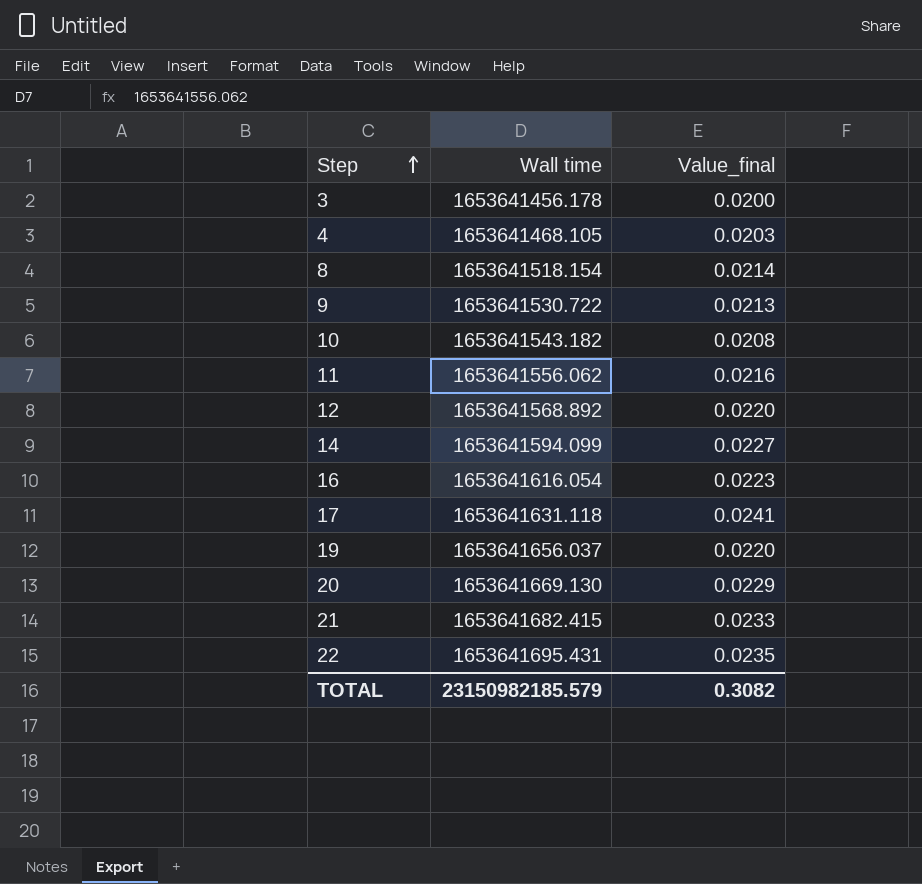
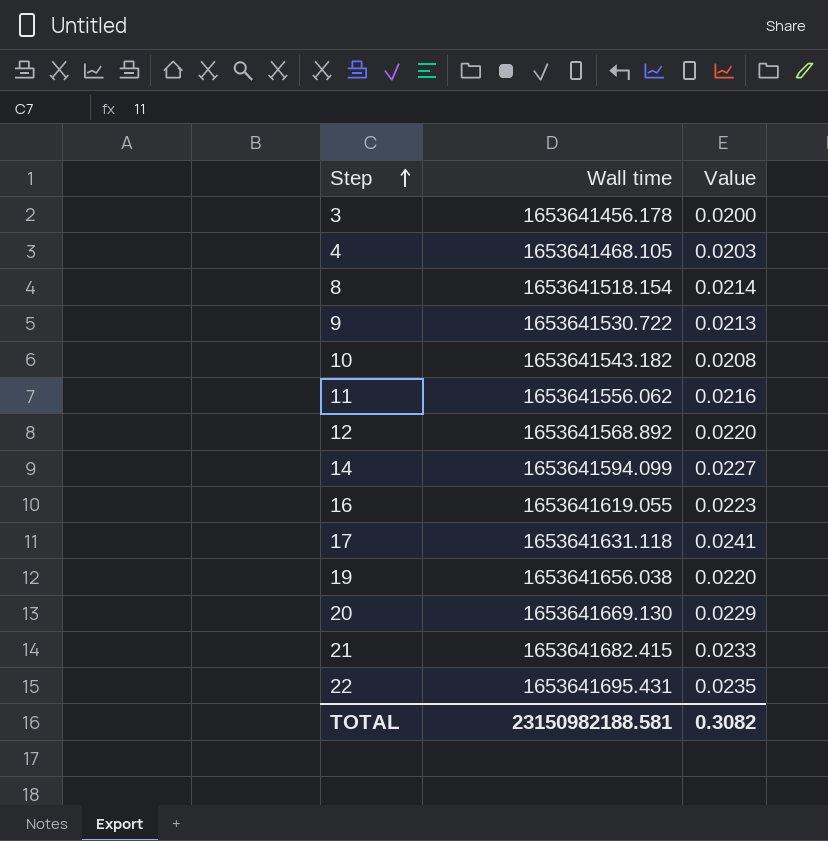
column name: Value_final -> Value
16 | Wall time: 1653641616.054 -> 1653641619.055
19 | Wall time: 1653641656.037 -> 1653641656.038
TOTAL | Wall time: 23150982185.579 -> 23150982188.581

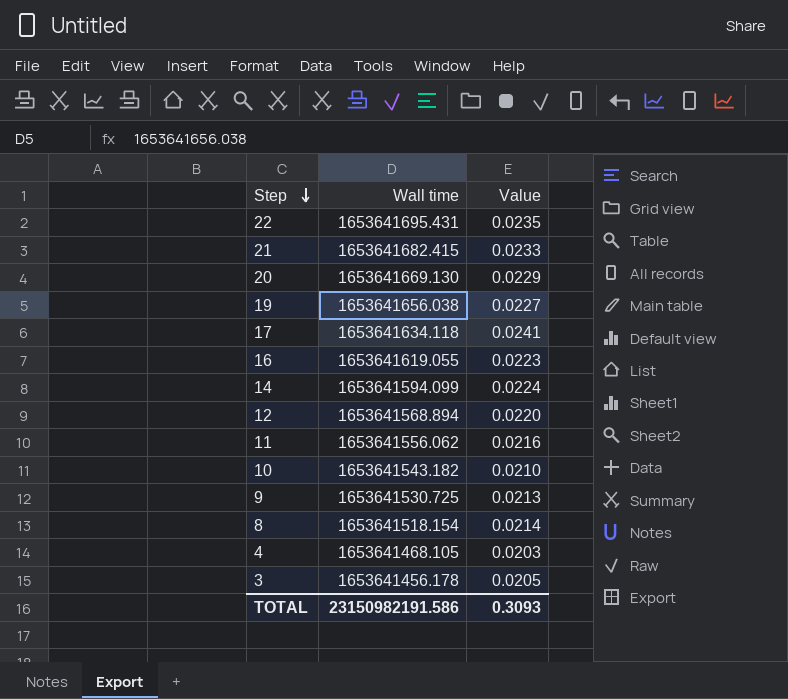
row order: Step ascending -> Step descending
19 | Value: 0.0220 -> 0.0227
17 | Wall time: 1653641631.118 -> 1653641634.118
14 | Value: 0.0227 -> 0.0224
12 | Wall time: 1653641568.892 -> 1653641568.894
10 | Value: 0.0208 -> 0.0210
9 | Wall time: 1653641530.722 -> 1653641530.725
3 | Value: 0.0200 -> 0.0205
TOTAL | Wall time: 23150982188.581 -> 23150982191.586
TOTAL | Value: 0.3082 -> 0.3093

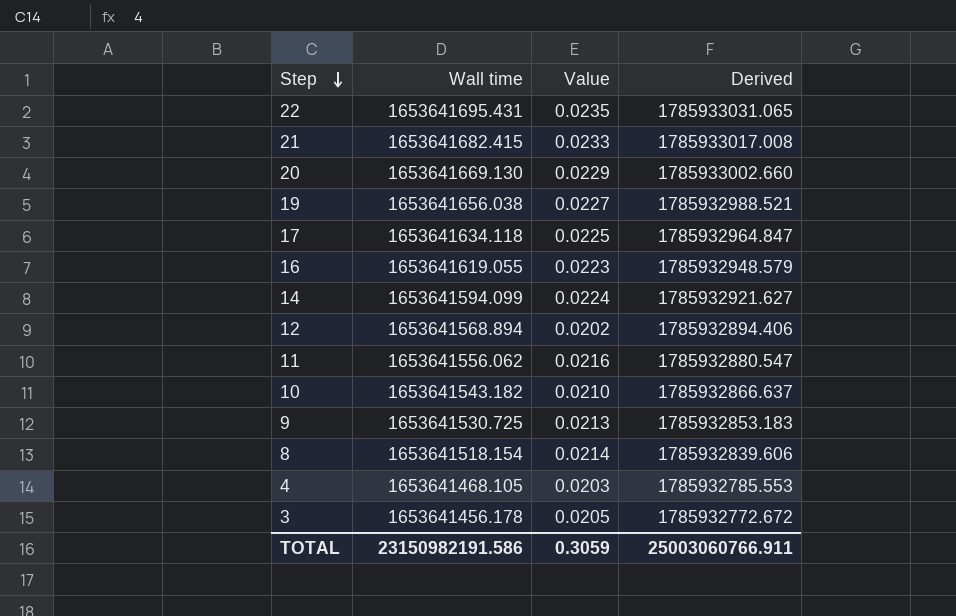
column Derived | formula: none -> [Wall time] * 1.08
17 | Value: 0.0241 -> 0.0225
12 | Value: 0.0220 -> 0.0202
TOTAL | Value: 0.3093 -> 0.3059

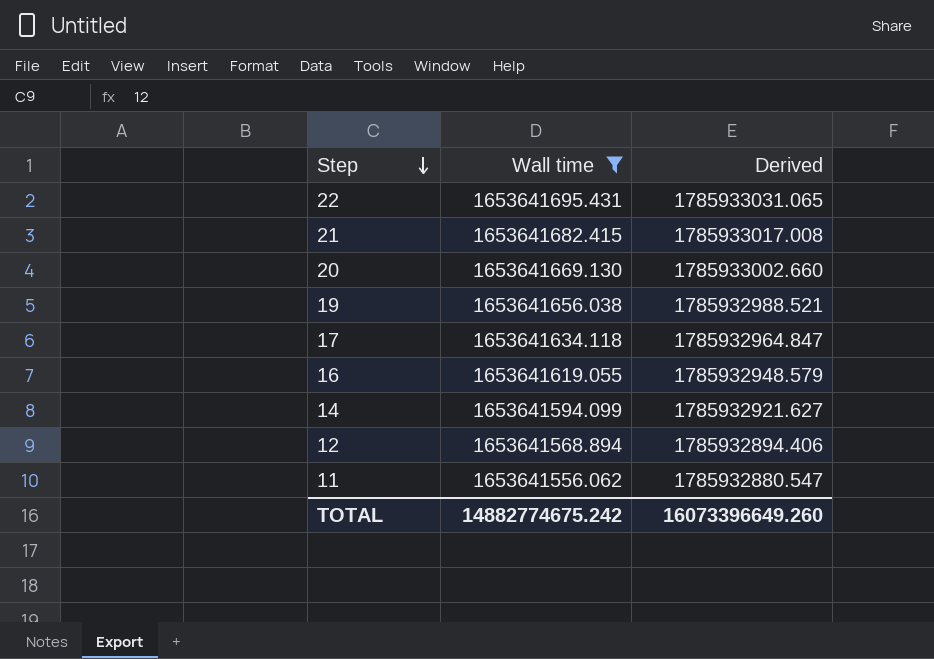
filter: none -> Wall time >= 1653641556.062
column Value | position: 3 -> none
TOTAL | Wall time: 23150982191.586 -> 14882774675.242
TOTAL | Derived: 25003060766.911 -> 16073396649.260

